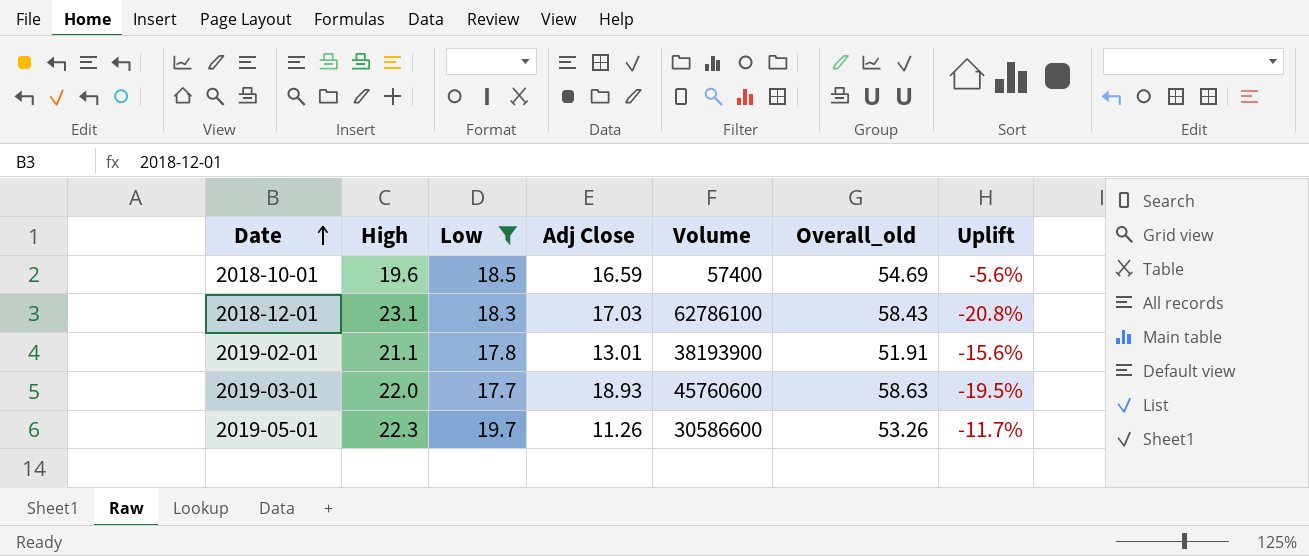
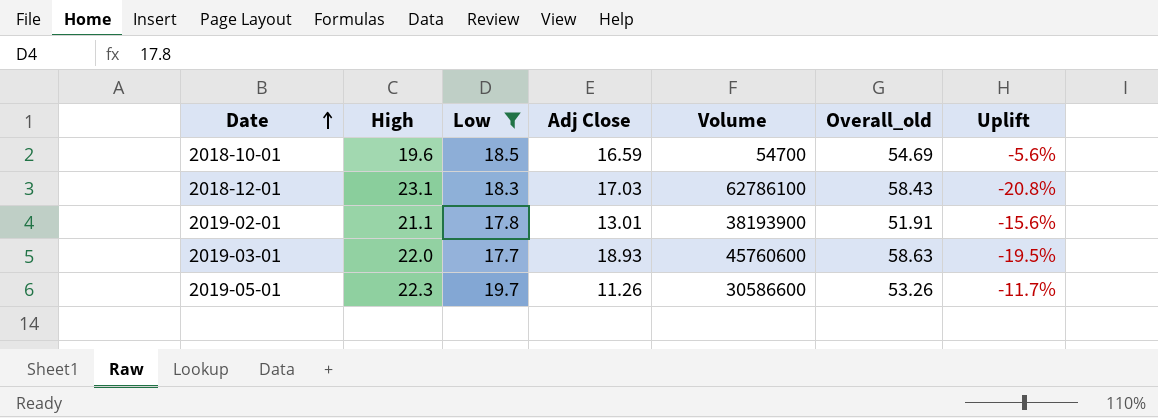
2018-10-01 | Volume: 57400 -> 54700

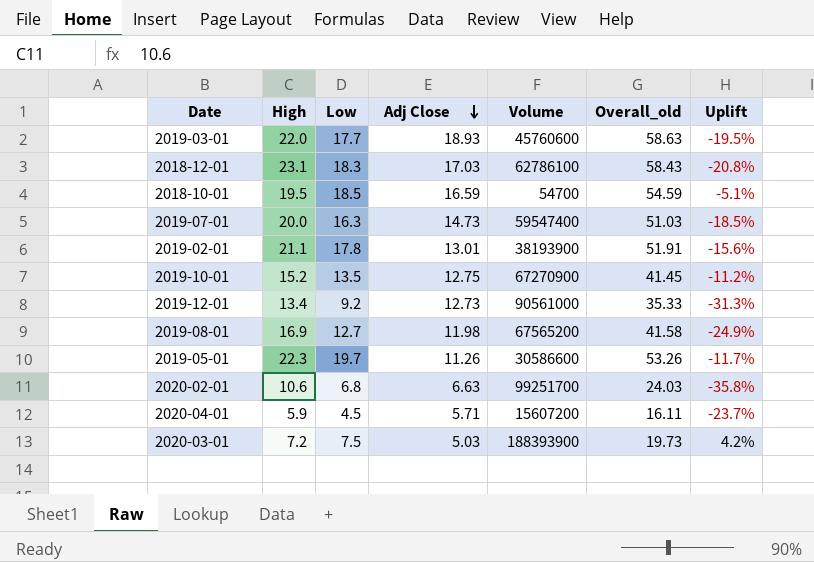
filter: Low >= 17.7 -> none
row order: Date ascending -> Adj Close descending
2018-10-01 | High: 19.6 -> 19.5
2018-10-01 | Overall_old: 54.69 -> 54.59
2018-10-01 | Uplift: -5.6% -> -5.1%

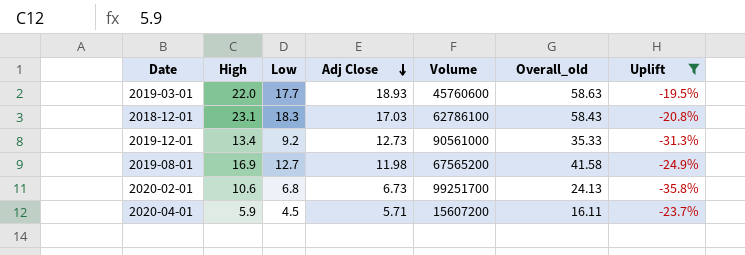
filter: none -> Uplift <= -19.5%
2020-02-01 | Adj Close: 6.63 -> 6.73
2020-02-01 | Overall_old: 24.03 -> 24.13

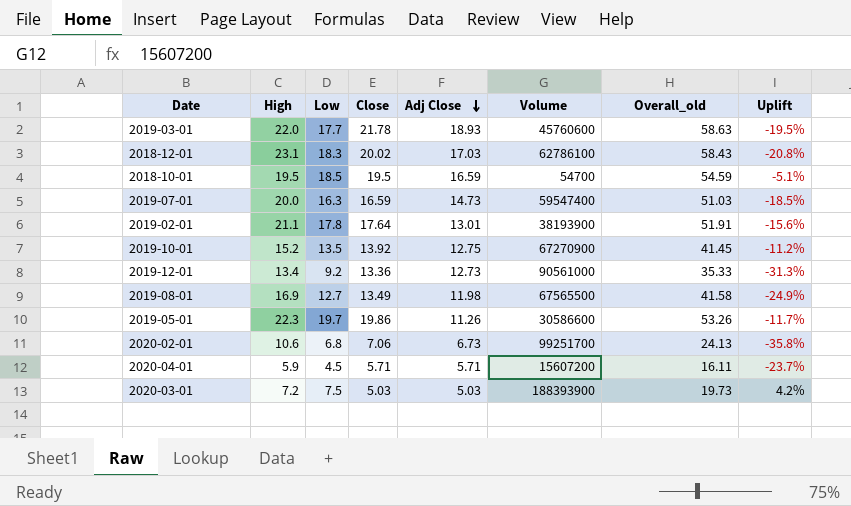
filter: Uplift <= -19.5% -> none
column Close | position: none -> 4
2019-08-01 | Volume: 67565200 -> 67565500

